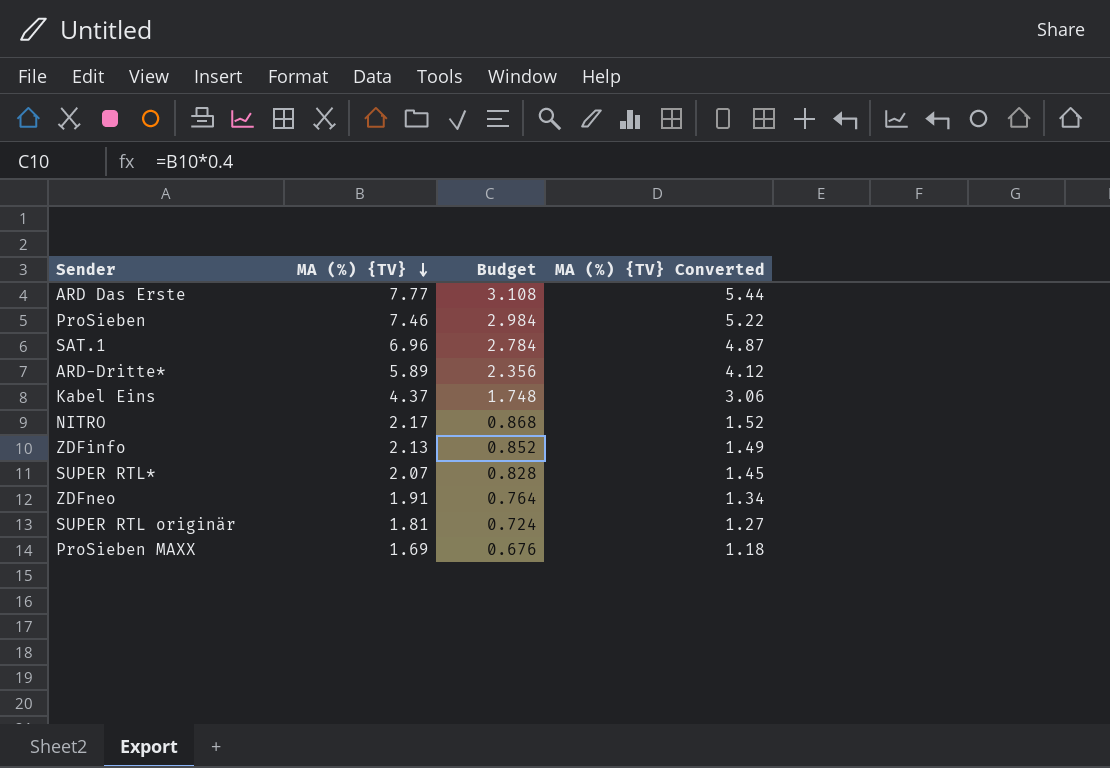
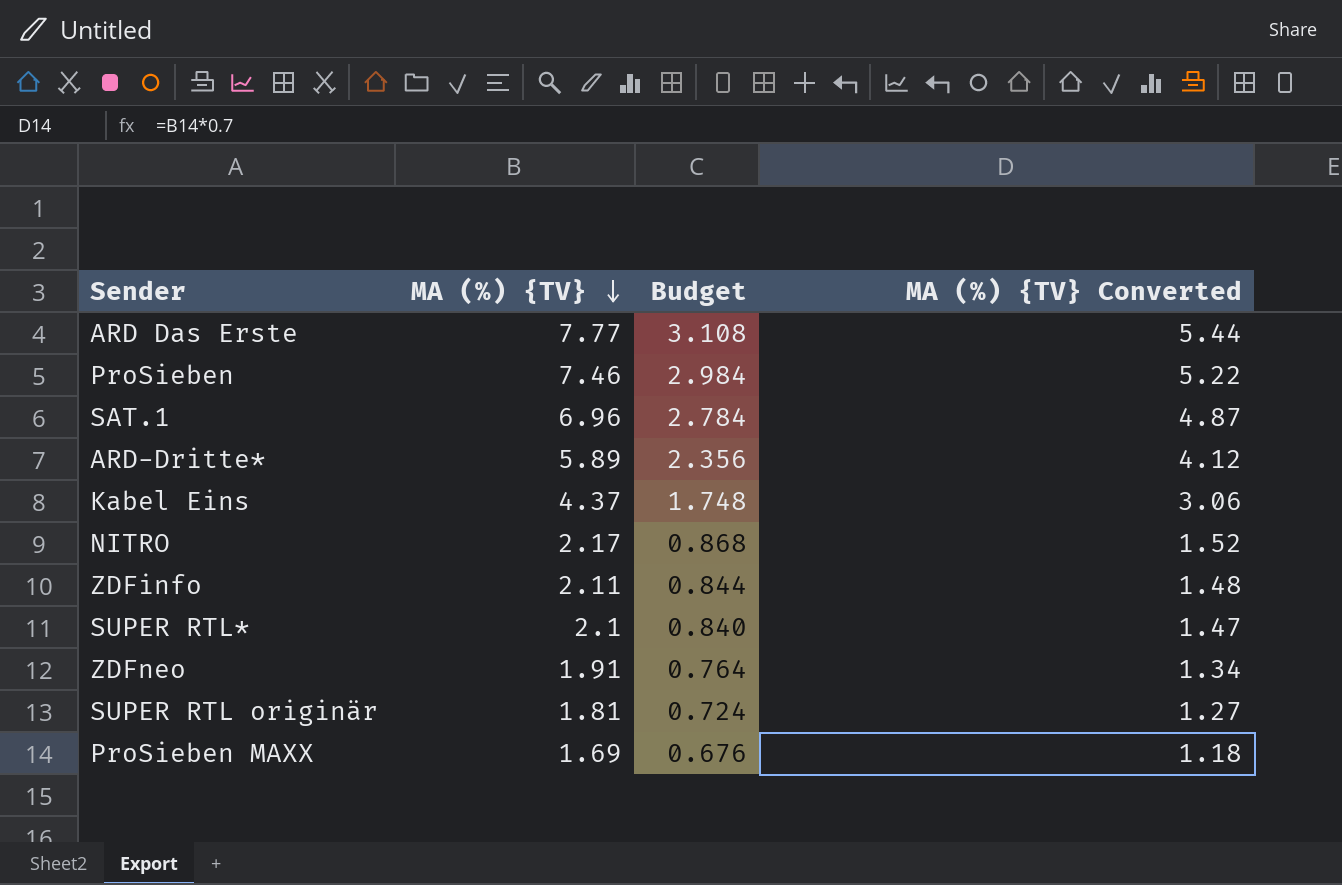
ZDFinfo | MA (%) {TV}: 2.13 -> 2.11
ZDFinfo | Budget: 0.852 -> 0.844
ZDFinfo | MA (%) {TV} Converted: 1.49 -> 1.48
SUPER RTL* | MA (%) {TV}: 2.07 -> 2.1
SUPER RTL* | Budget: 0.828 -> 0.840
SUPER RTL* | MA (%) {TV} Converted: 1.45 -> 1.47

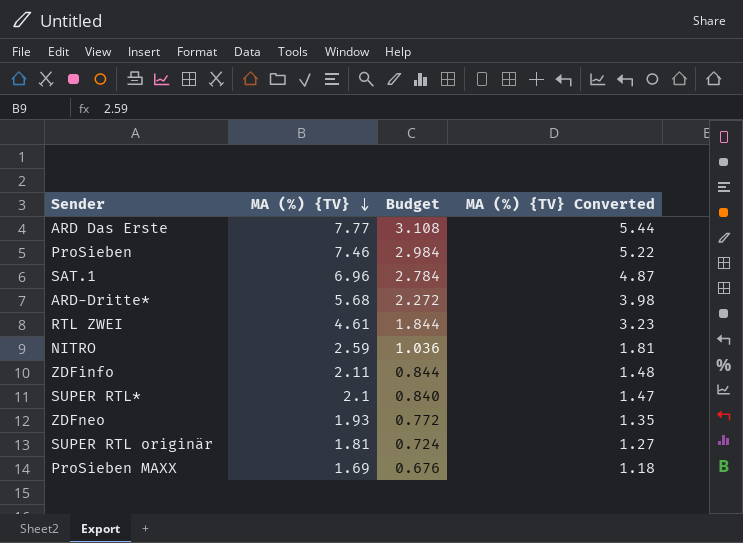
row Kabel Eins: 4.37 | 1.748 | 3.06 -> none
ARD-Dritte* | MA (%) {TV}: 5.89 -> 5.68
ARD-Dritte* | Budget: 2.356 -> 2.272
ARD-Dritte* | MA (%) {TV} Converted: 4.12 -> 3.98
row RTL ZWEI: none -> 4.61 | 1.844 | 3.23
NITRO | MA (%) {TV}: 2.17 -> 2.59
NITRO | Budget: 0.868 -> 1.036
NITRO | MA (%) {TV} Converted: 1.52 -> 1.81
ZDFneo | MA (%) {TV}: 1.91 -> 1.93
ZDFneo | Budget: 0.764 -> 0.772
ZDFneo | MA (%) {TV} Converted: 1.34 -> 1.35

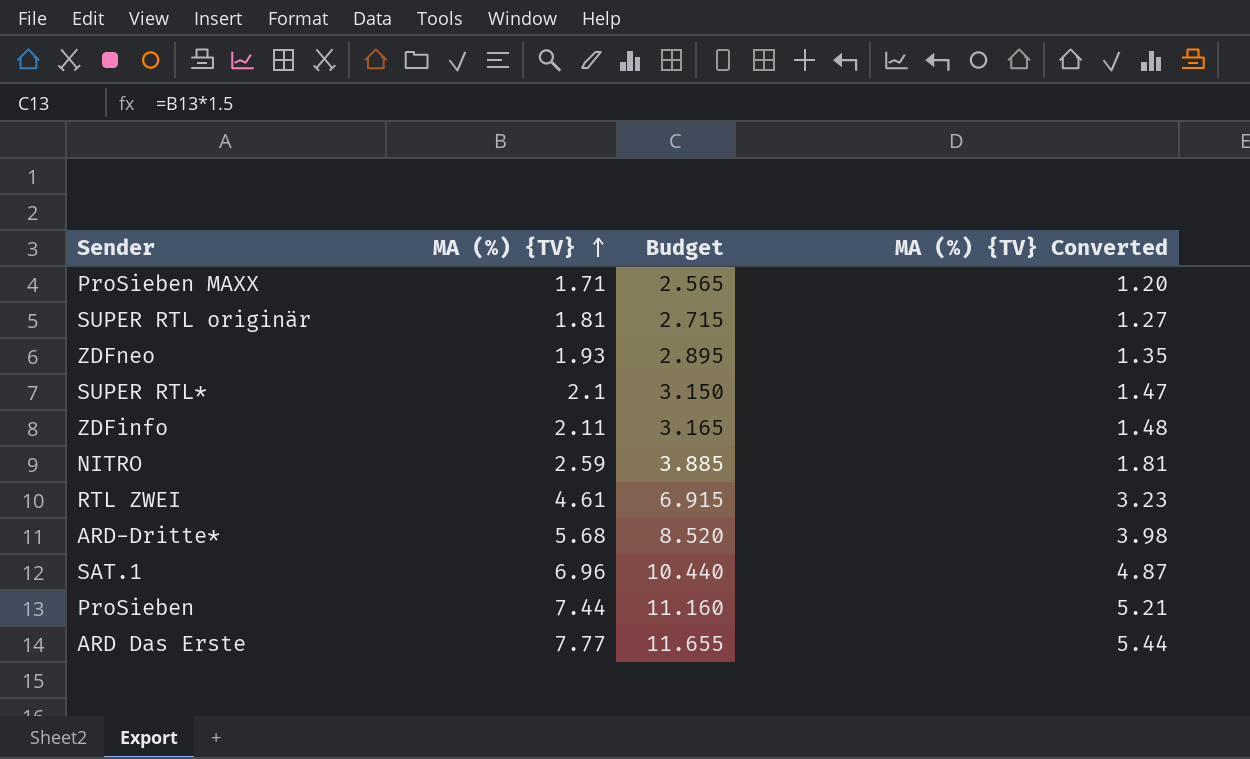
row order: MA (%) {TV} descending -> MA (%) {TV} ascending
column Budget | formula: [MA (%) {TV}] * 0.4 -> [MA (%) {TV}] * 1.5
ProSieben MAXX | MA (%) {TV}: 1.69 -> 1.71
ProSieben MAXX | MA (%) {TV} Converted: 1.18 -> 1.20
ProSieben | MA (%) {TV}: 7.46 -> 7.44
ProSieben | MA (%) {TV} Converted: 5.22 -> 5.21

